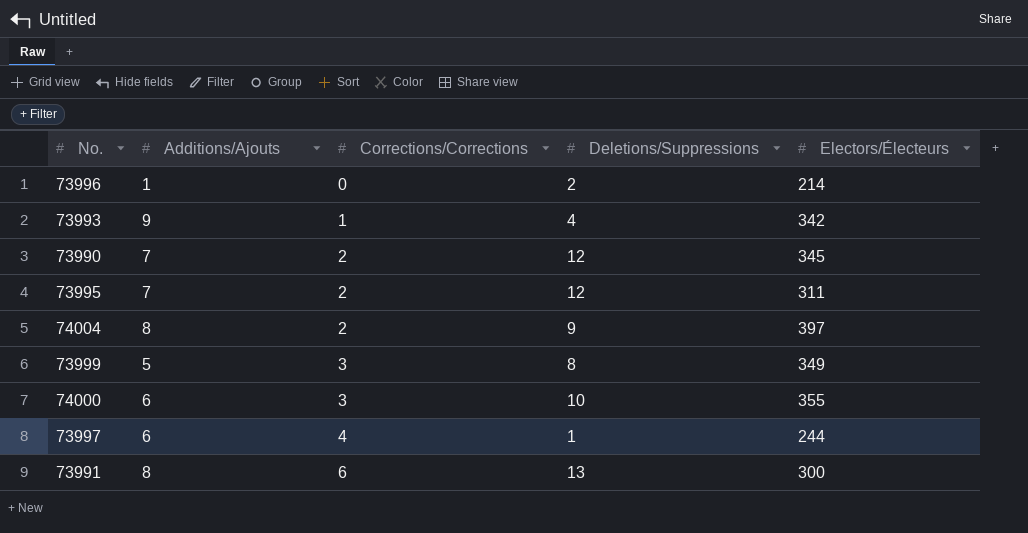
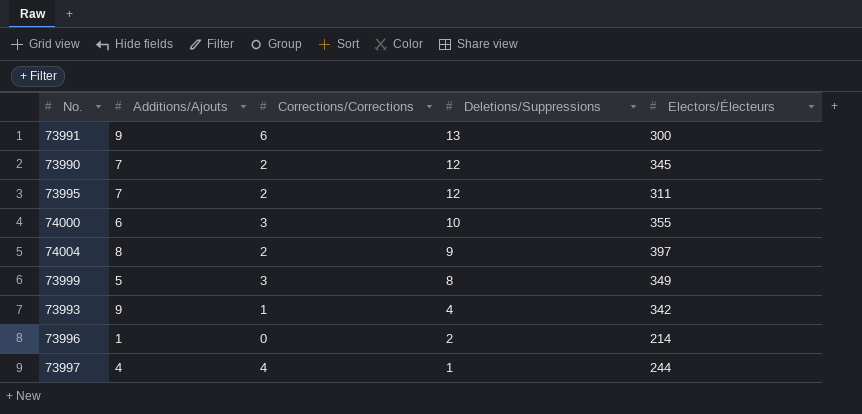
row order: Corrections/Corrections ascending -> Deletions/Suppressions descending
73991 | Additions/Ajouts: 8 -> 9
73997 | Additions/Ajouts: 6 -> 4

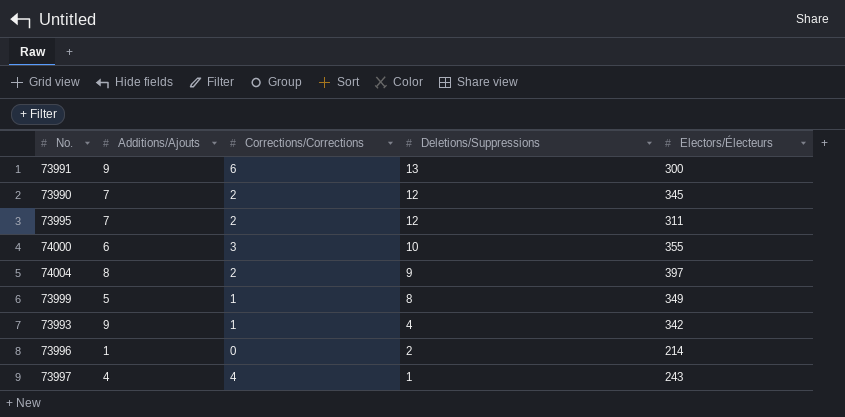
73999 | Corrections/Corrections: 3 -> 1
73997 | Electors/Électeurs: 244 -> 243

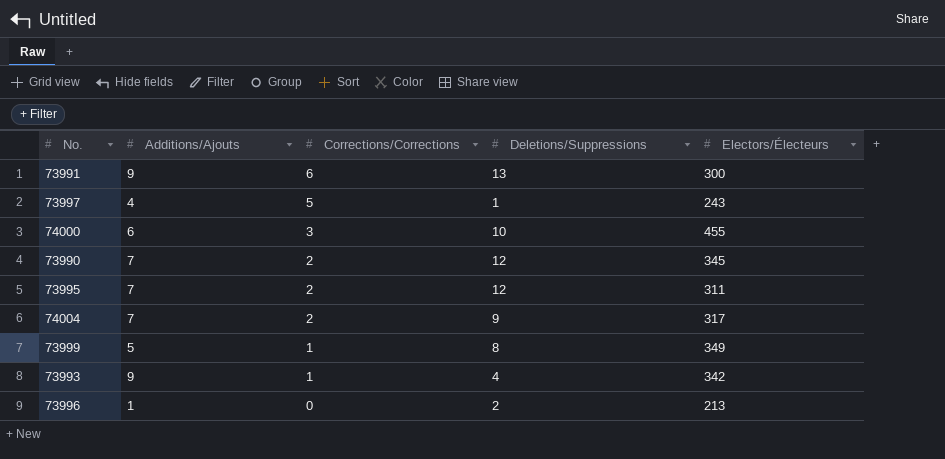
row order: Deletions/Suppressions descending -> Corrections/Corrections descending
73997 | Corrections/Corrections: 4 -> 5
74000 | Electors/Électeurs: 355 -> 455
74004 | Additions/Ajouts: 8 -> 7
74004 | Electors/Électeurs: 397 -> 317
73996 | Electors/Électeurs: 214 -> 213

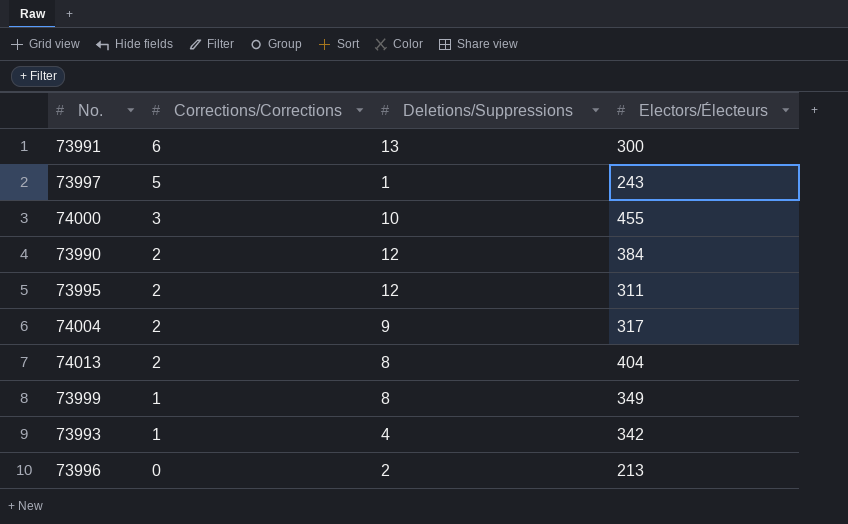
column Additions/Ajouts | position: 2 -> none
73990 | Electors/Électeurs: 345 -> 384
row 74013: none -> 2 | 8 | 404

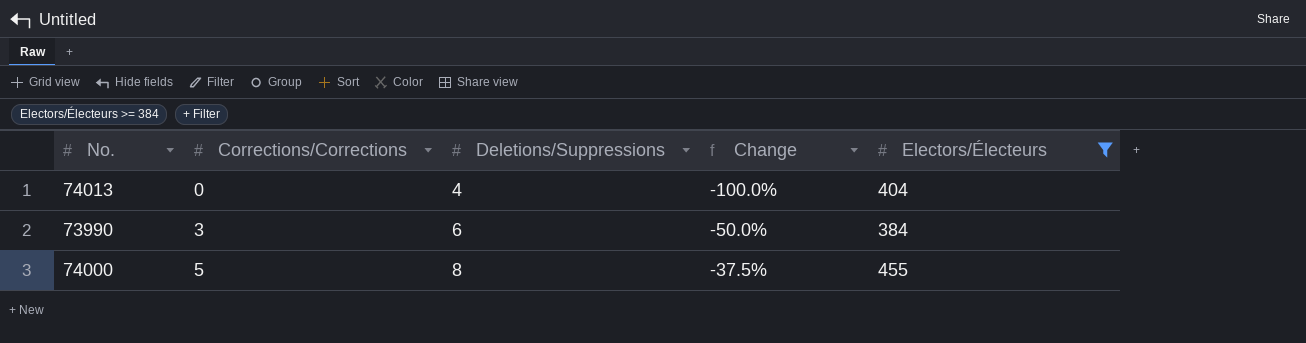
filter: none -> Electors/Électeurs >= 384
row order: Corrections/Corrections descending -> Corrections/Corrections ascending
column Change | formula: none -> ([Corrections/Corrections] - [Deletions/Suppressions]) / [Deletions/Suppressions]
74013 | Corrections/Corrections: 2 -> 0
74013 | Deletions/Suppressions: 8 -> 4
73990 | Corrections/Corrections: 2 -> 3
73990 | Deletions/Suppressions: 12 -> 6
74000 | Corrections/Corrections: 3 -> 5
74000 | Deletions/Suppressions: 10 -> 8

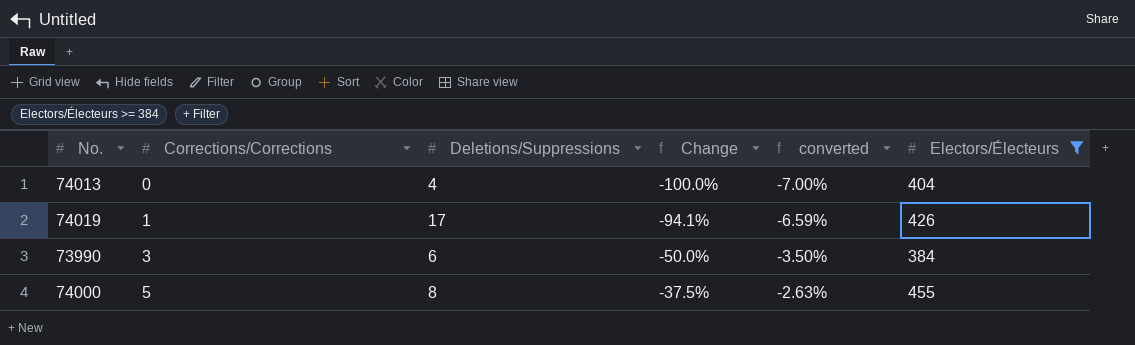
column converted | formula: none -> [Change] * 0.07
row 74019: none -> 1 | 17 | -94.1% | -6.59% | 426

